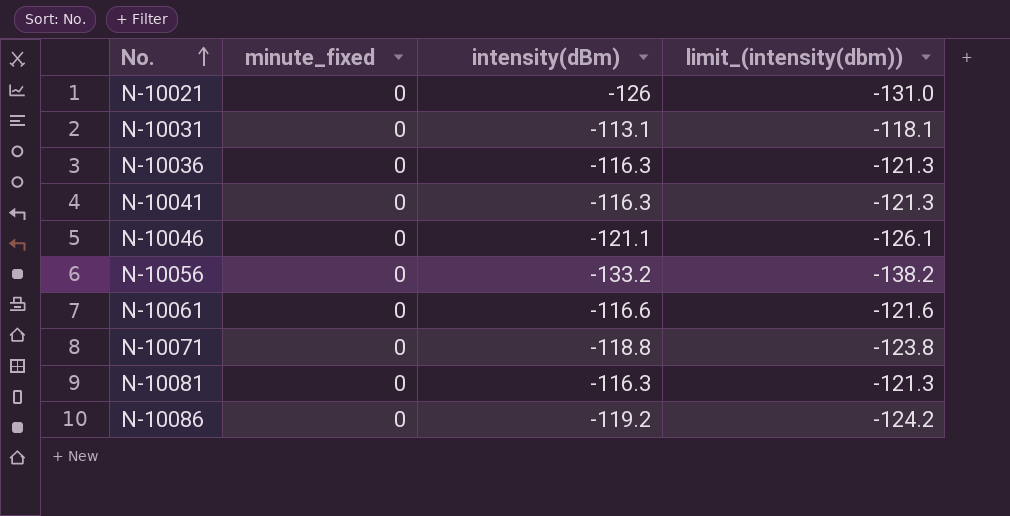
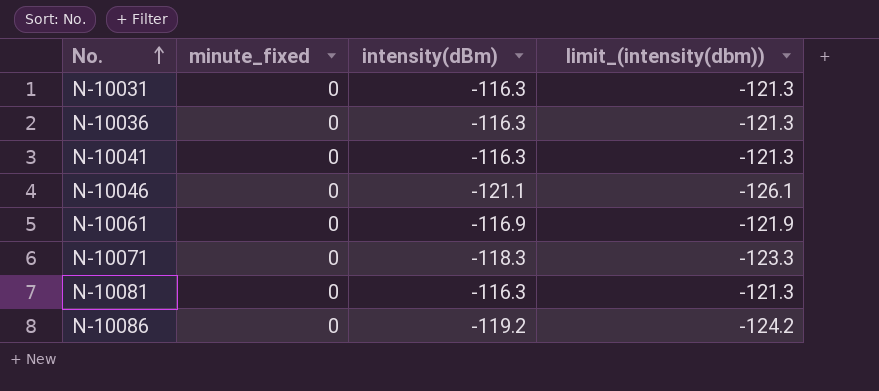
row N-10021: 0 | -126 | -131.0 -> none
row N-10056: 0 | -133.2 | -138.2 -> none
N-10031 | intensity(dBm): -113.1 -> -116.3
N-10031 | limit_(intensity(dbm)): -118.1 -> -121.3
N-10061 | intensity(dBm): -116.6 -> -116.9
N-10061 | limit_(intensity(dbm)): -121.6 -> -121.9
N-10071 | intensity(dBm): -118.8 -> -118.3
N-10071 | limit_(intensity(dbm)): -123.8 -> -123.3

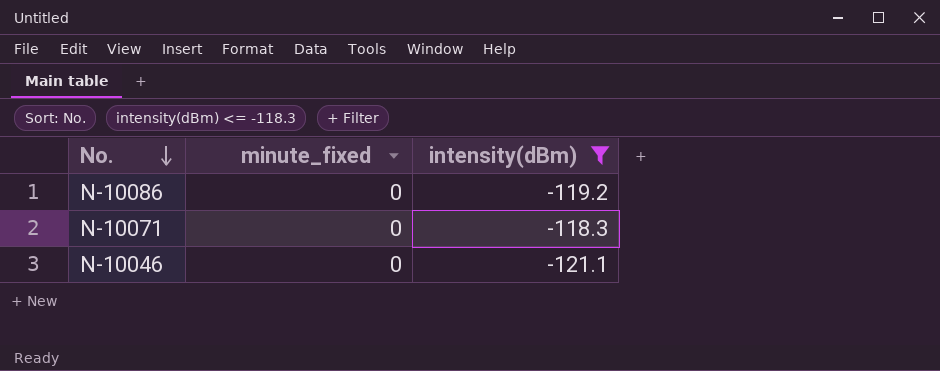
filter: none -> intensity(dBm) <= -118.3
row order: No. ascending -> No. descending
column limit_(intensity(dbm)) | formula: [intensity(dBm)] - 5 -> none

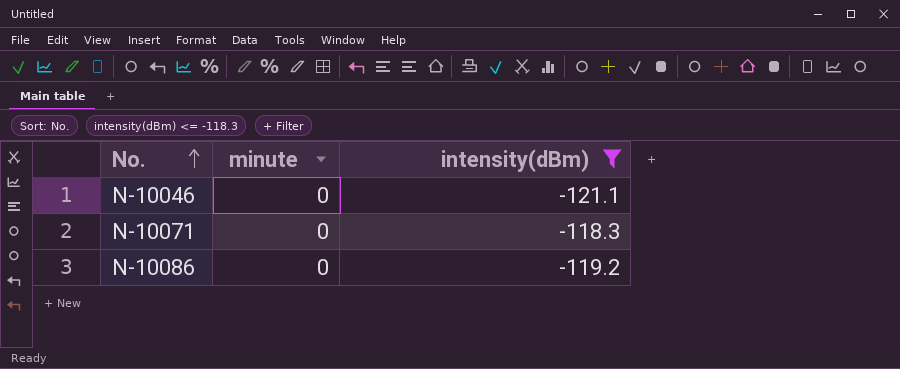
row order: No. descending -> No. ascending
column name: minute_fixed -> minute

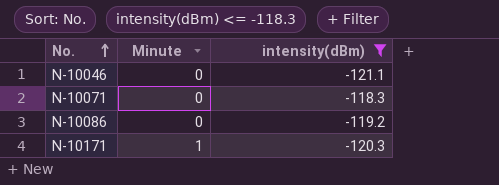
column name: minute -> Minute
row N-10171: none -> 1 | -120.3

